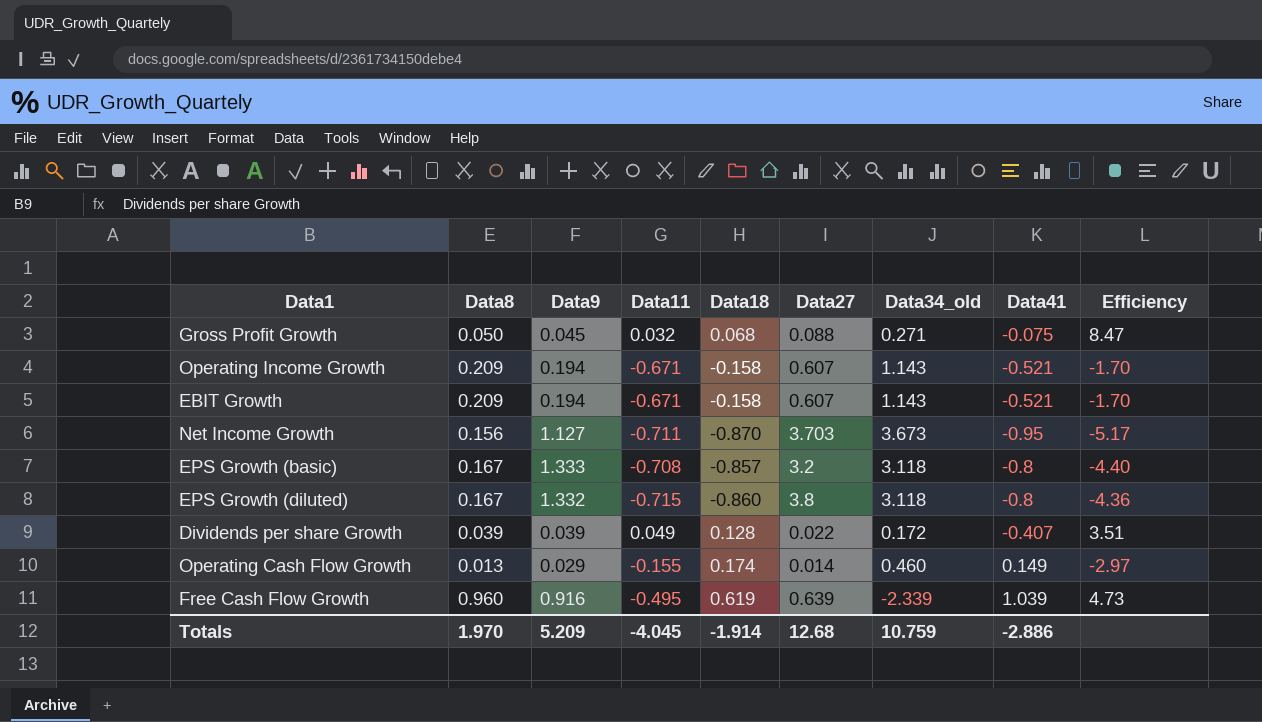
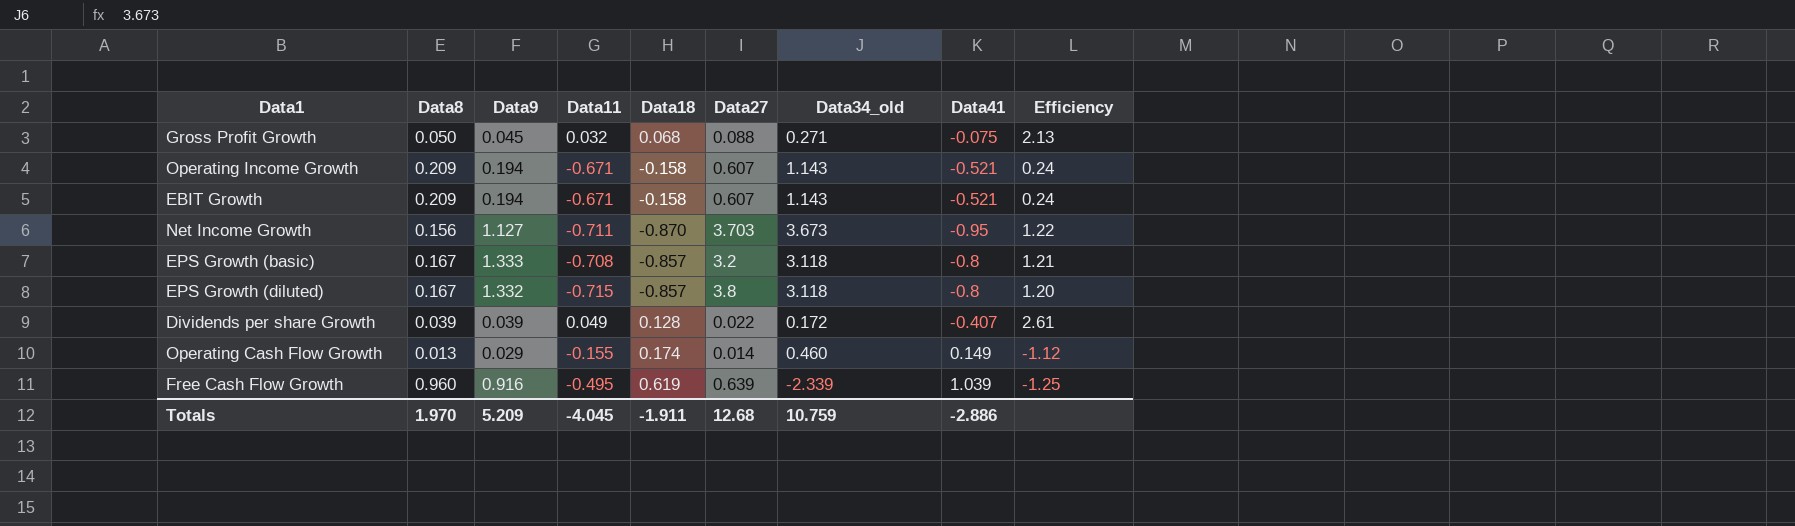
column Efficiency | formula: [Data34_old] / [Data11] -> [Data18] / [Data11]
EPS Growth (diluted) | Data18: -0.860 -> -0.857
Totals | Data18: -1.914 -> -1.911

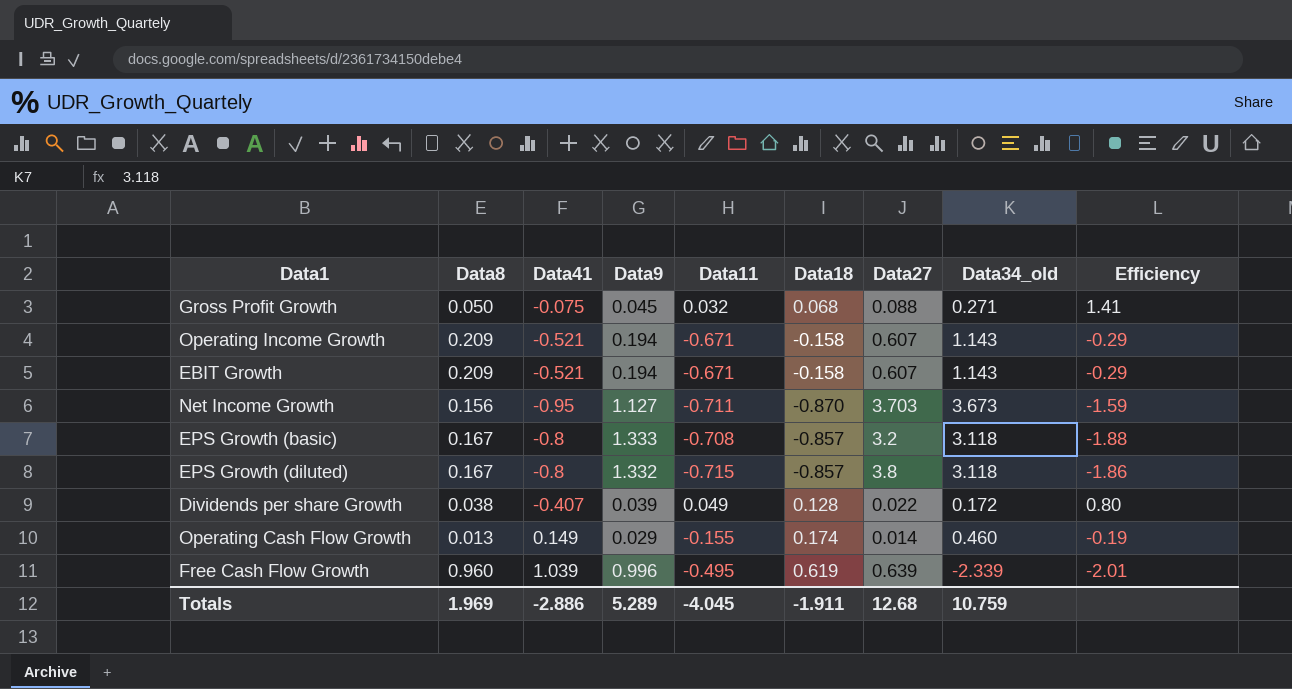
column Data41 | position: 8 -> 3
column Efficiency | formula: [Data18] / [Data11] -> [Data9] / [Data11]
Dividends per share Growth | Data8: 0.039 -> 0.038
Free Cash Flow Growth | Data9: 0.916 -> 0.996
Totals | Data8: 1.970 -> 1.969
Totals | Data9: 5.209 -> 5.289

